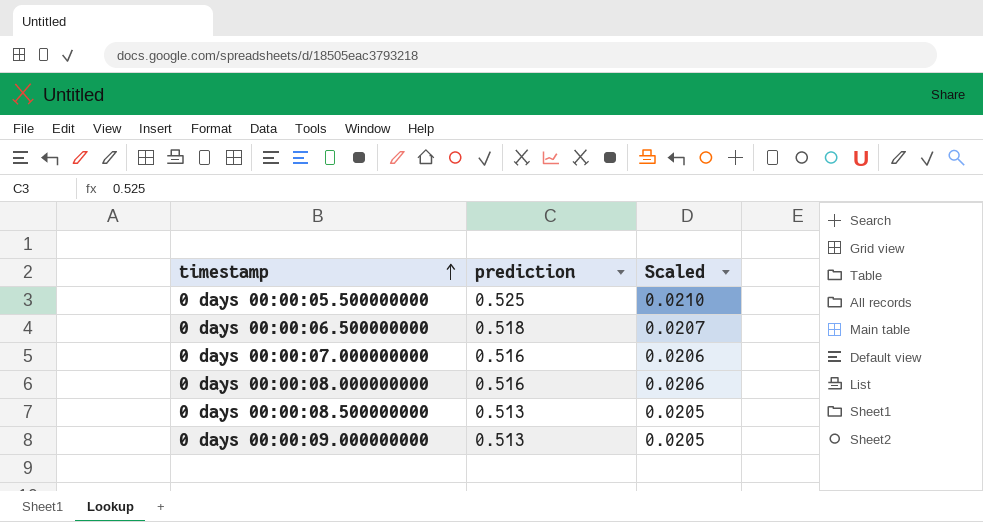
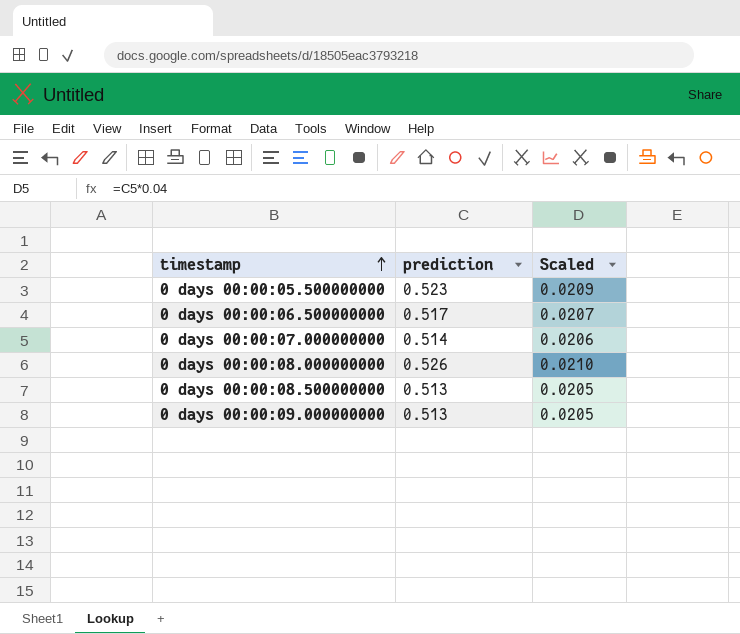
0 days 00:00:05.500000000 | prediction: 0.525 -> 0.523
0 days 00:00:05.500000000 | Scaled: 0.0210 -> 0.0209
0 days 00:00:06.500000000 | prediction: 0.518 -> 0.517
0 days 00:00:07.000000000 | prediction: 0.516 -> 0.514
0 days 00:00:08.000000000 | prediction: 0.516 -> 0.526
0 days 00:00:08.000000000 | Scaled: 0.0206 -> 0.0210

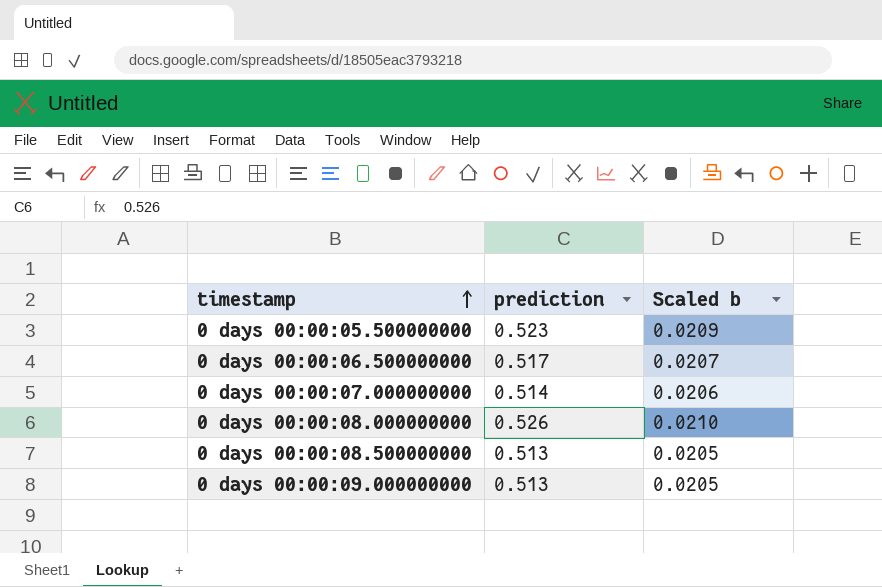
column name: Scaled -> Scaled b

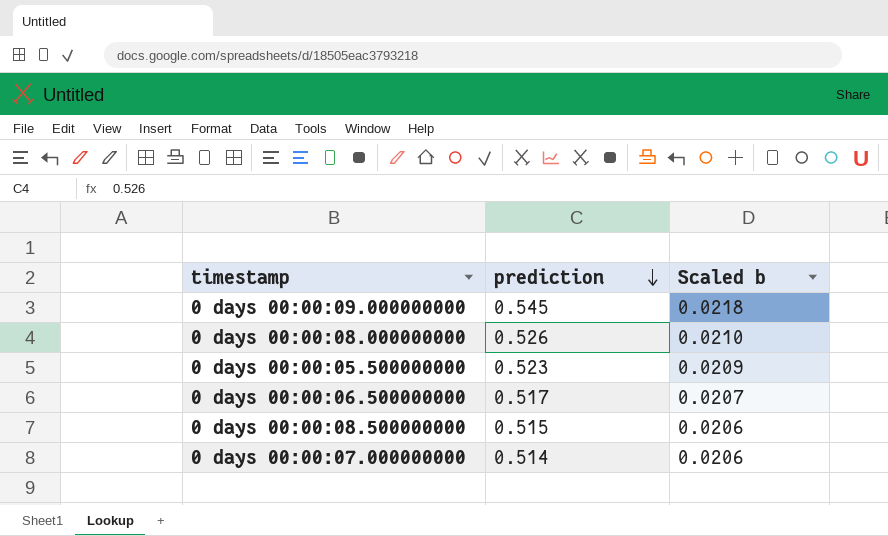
row order: timestamp ascending -> prediction descending
0 days 00:00:09.000000000 | prediction: 0.513 -> 0.545
0 days 00:00:09.000000000 | Scaled b: 0.0205 -> 0.0218
0 days 00:00:08.500000000 | prediction: 0.513 -> 0.515
0 days 00:00:08.500000000 | Scaled b: 0.0205 -> 0.0206

